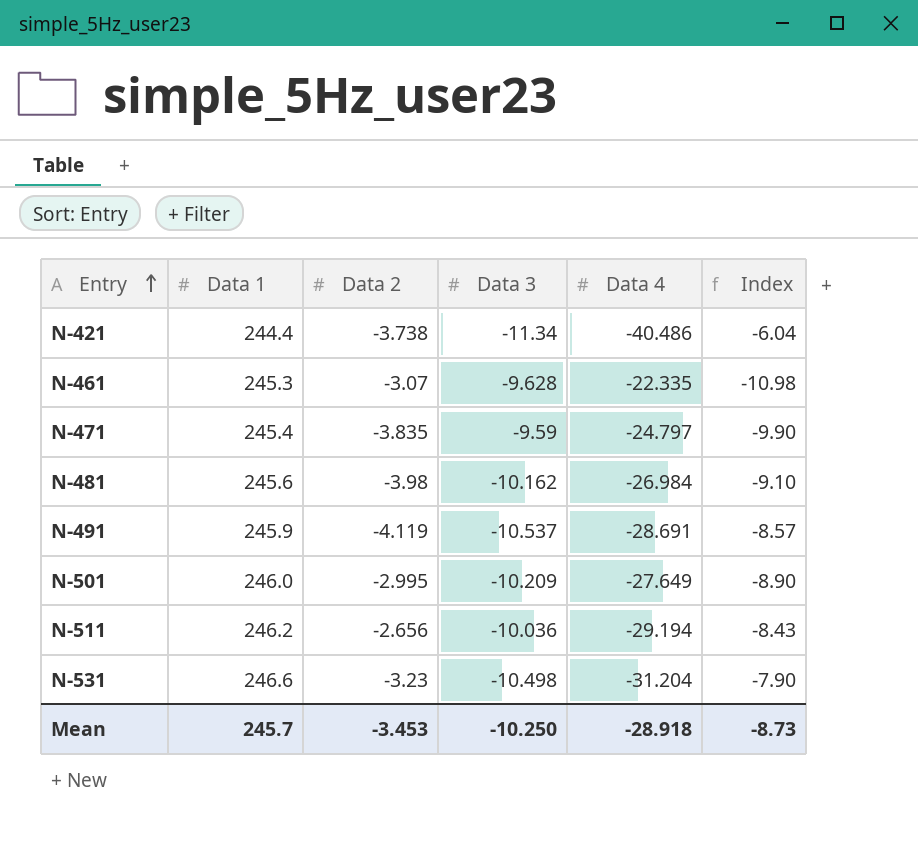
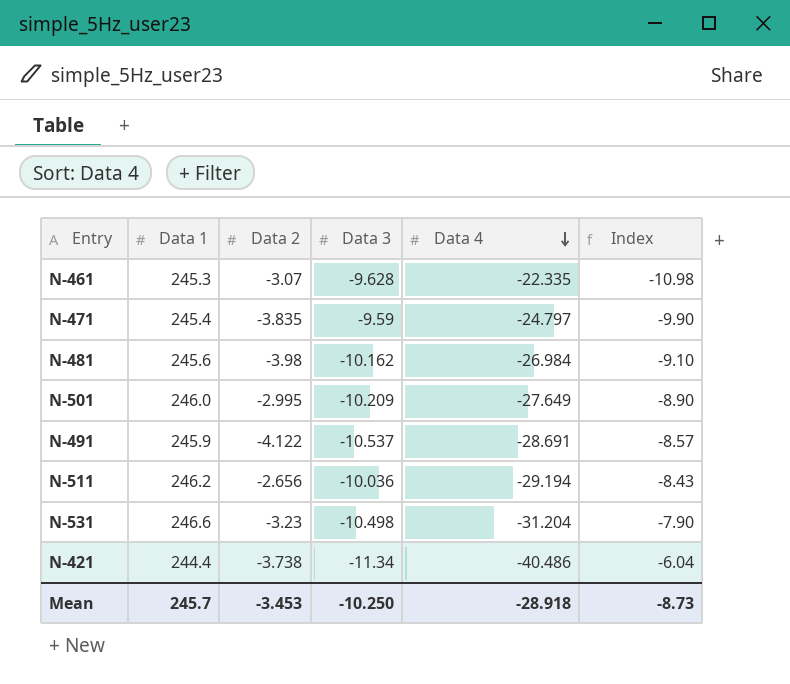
row order: Entry ascending -> Data 4 descending
N-491 | Data 2: -4.119 -> -4.122

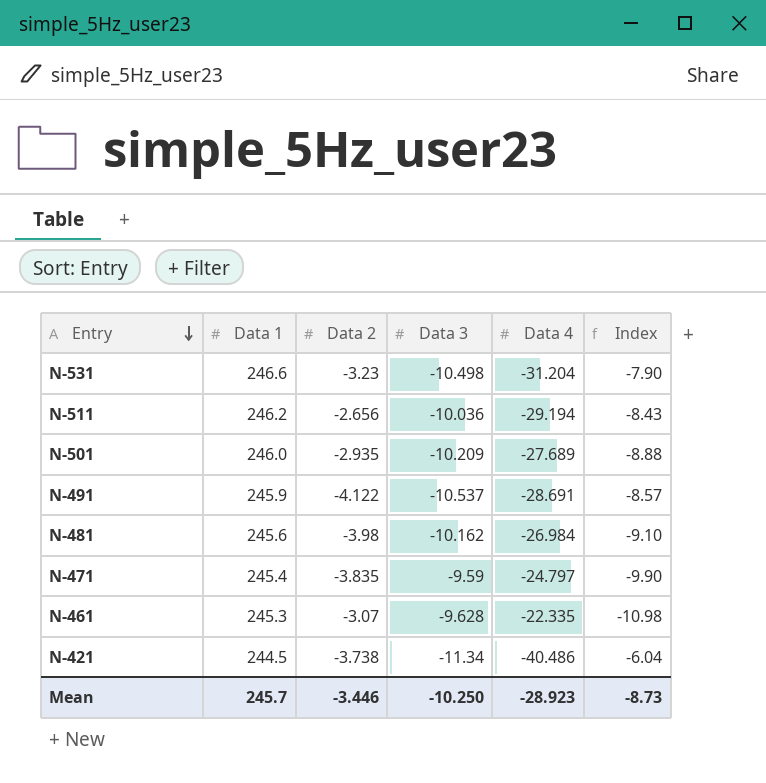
row order: Data 4 descending -> Entry descending
N-501 | Data 2: -2.995 -> -2.935
N-501 | Data 4: -27.649 -> -27.689
N-501 | Index: -8.90 -> -8.88
N-421 | Data 1: 244.4 -> 244.5
Mean | Data 2: -3.453 -> -3.446
Mean | Data 4: -28.918 -> -28.923

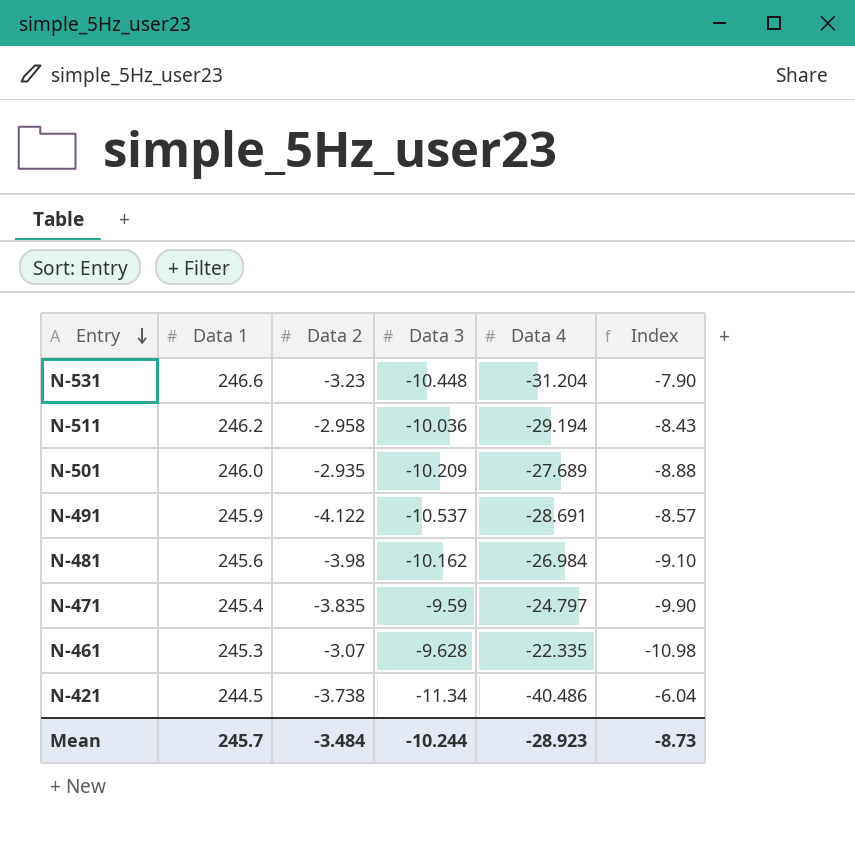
N-531 | Data 3: -10.498 -> -10.448
N-511 | Data 2: -2.656 -> -2.958
Mean | Data 2: -3.446 -> -3.484
Mean | Data 3: -10.250 -> -10.244

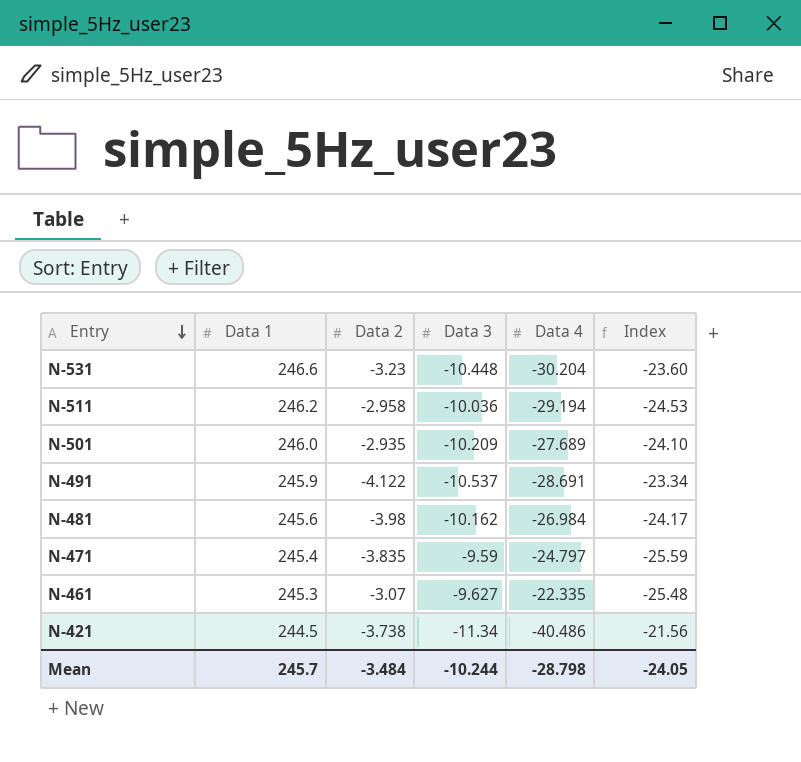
column Index | formula: [Data 1] / [Data 4] -> [Data 1] / [Data 3]
N-531 | Data 4: -31.204 -> -30.204
N-461 | Data 3: -9.628 -> -9.627
Mean | Data 4: -28.923 -> -28.798
Mean | Index: -8.73 -> -24.05

